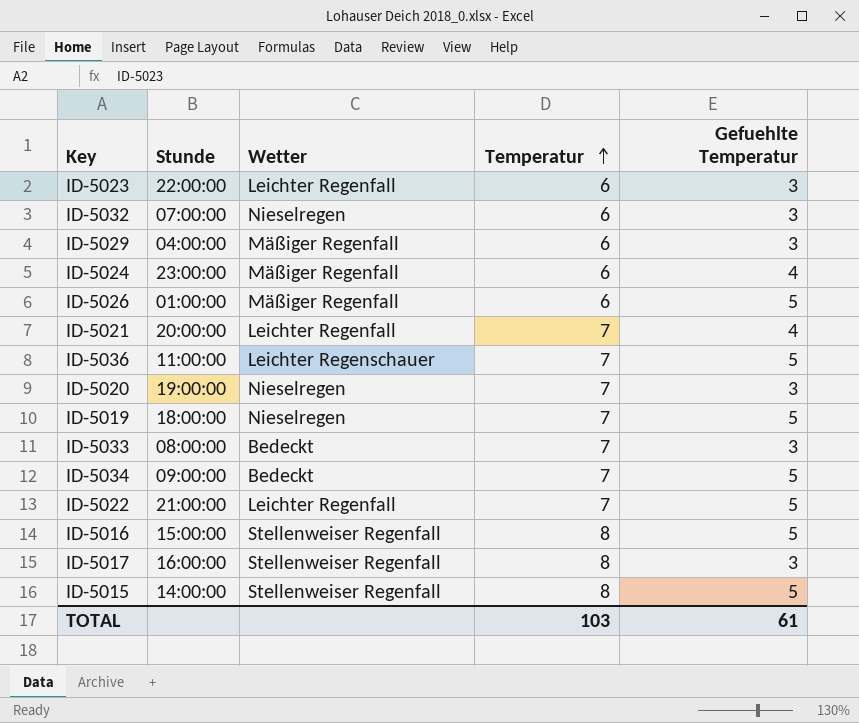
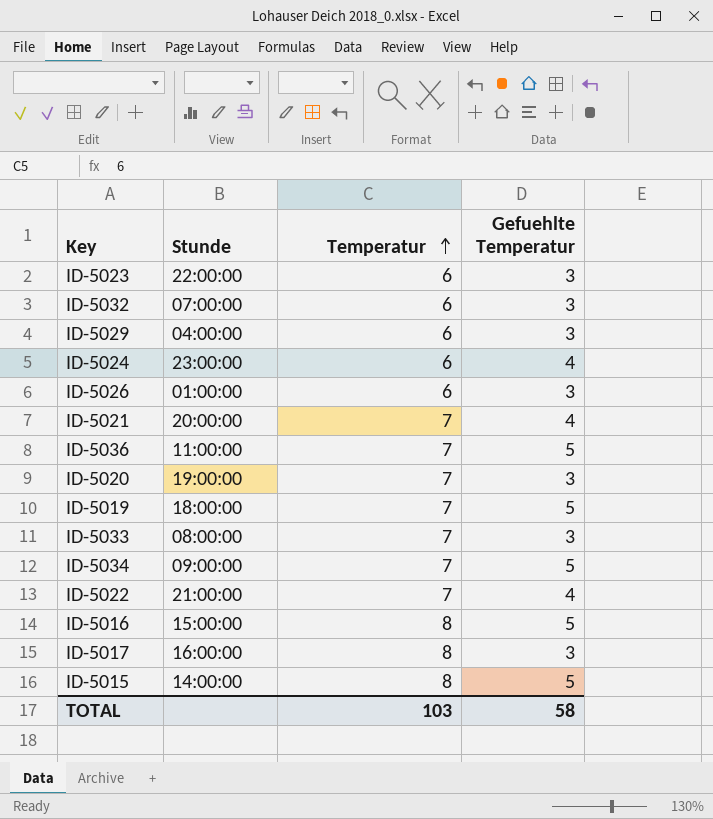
column Wetter | position: 3 -> none
ID-5026 | Gefuehlte Temperatur: 5 -> 3
ID-5022 | Gefuehlte Temperatur: 5 -> 4
TOTAL | Gefuehlte Temperatur: 61 -> 58

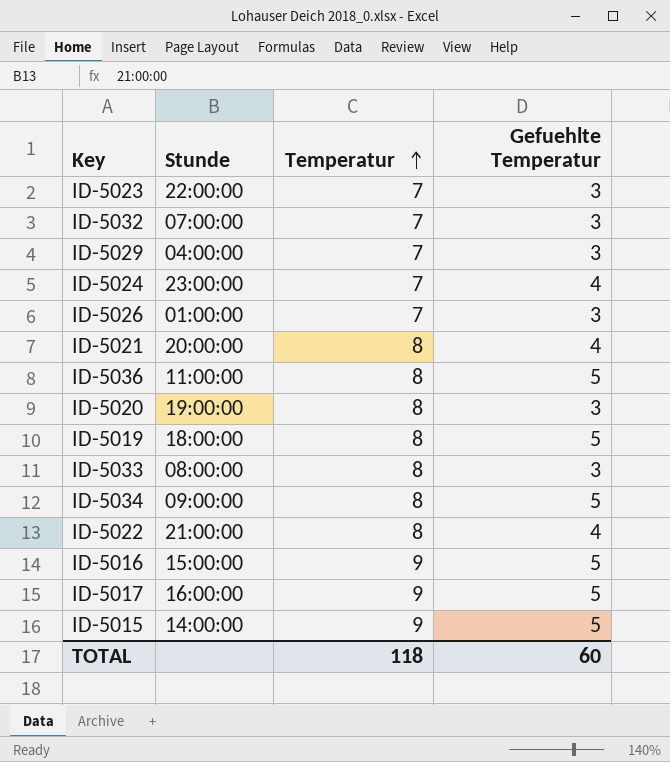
ID-5023 | Temperatur: 6 -> 7
ID-5032 | Temperatur: 6 -> 7
ID-5029 | Temperatur: 6 -> 7
ID-5024 | Temperatur: 6 -> 7
ID-5026 | Temperatur: 6 -> 7
ID-5021 | Temperatur: 7 -> 8
ID-5036 | Temperatur: 7 -> 8
ID-5020 | Temperatur: 7 -> 8
ID-5019 | Temperatur: 7 -> 8
ID-5033 | Temperatur: 7 -> 8
ID-5034 | Temperatur: 7 -> 8
ID-5022 | Temperatur: 7 -> 8
ID-5016 | Temperatur: 8 -> 9
ID-5017 | Temperatur: 8 -> 9
ID-5017 | Gefuehlte Temperatur: 3 -> 5
ID-5015 | Temperatur: 8 -> 9
TOTAL | Temperatur: 103 -> 118
TOTAL | Gefuehlte Temperatur: 58 -> 60

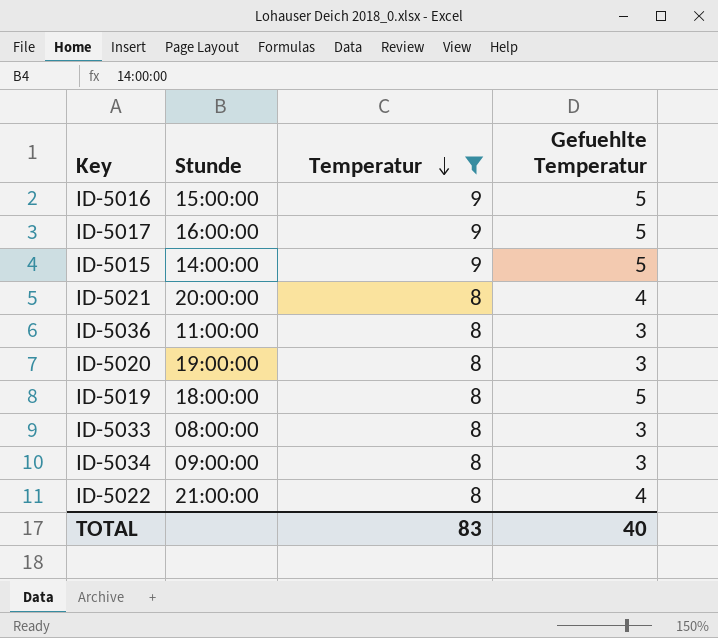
filter: none -> Temperatur != 7
row order: Temperatur ascending -> Temperatur descending
ID-5036 | Gefuehlte Temperatur: 5 -> 3
ID-5034 | Gefuehlte Temperatur: 5 -> 3
TOTAL | Temperatur: 118 -> 83
TOTAL | Gefuehlte Temperatur: 60 -> 40

